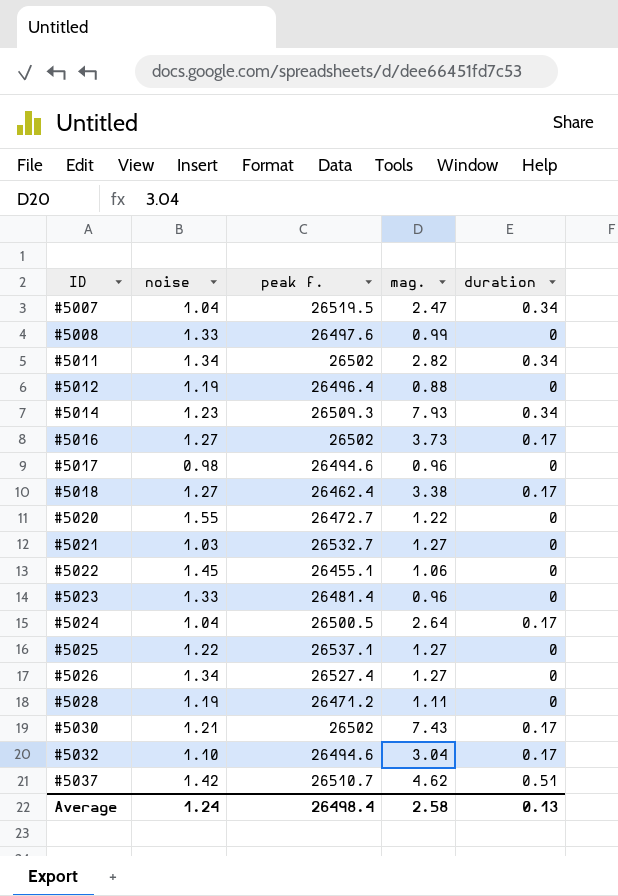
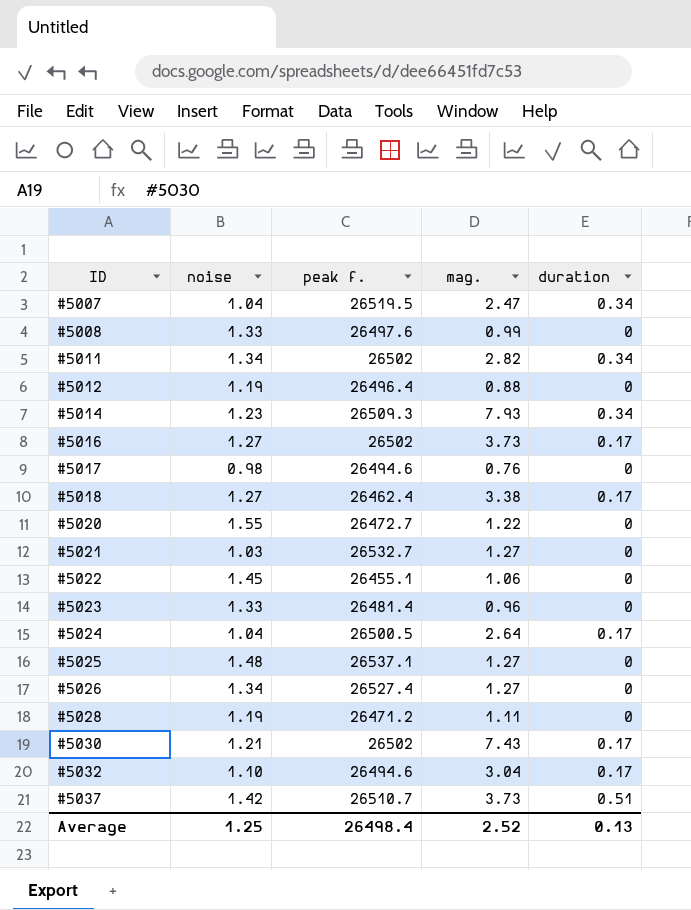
#5017 | mag.: 0.96 -> 0.76
#5025 | noise: 1.22 -> 1.48
#5037 | mag.: 4.62 -> 3.73
Average | noise: 1.24 -> 1.25
Average | mag.: 2.58 -> 2.52

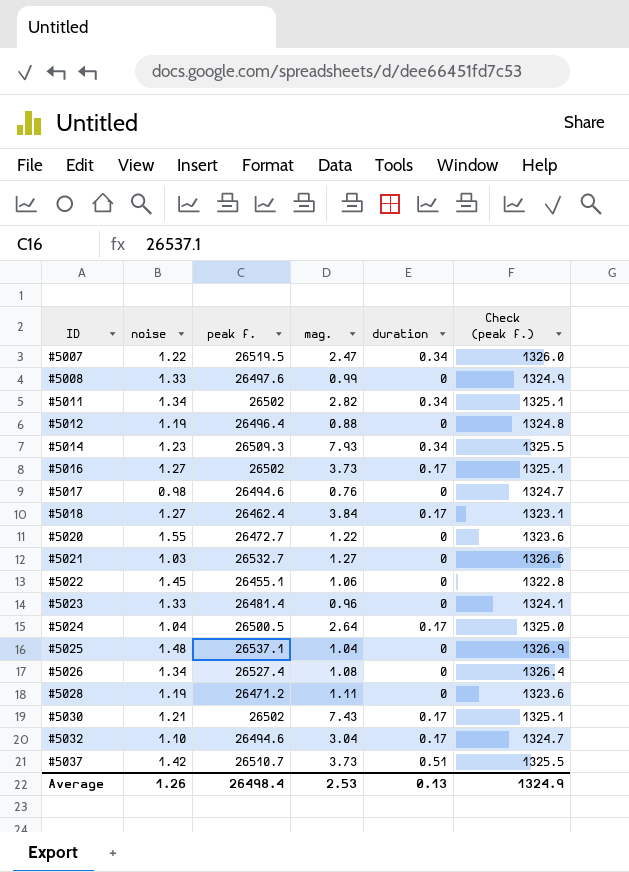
column Check (peak f.) | formula: none -> [peak f.] * 0.05
#5007 | noise: 1.04 -> 1.22
#5018 | mag.: 3.38 -> 3.84
#5025 | mag.: 1.27 -> 1.04
#5026 | mag.: 1.27 -> 1.08
Average | noise: 1.25 -> 1.26
Average | mag.: 2.52 -> 2.53

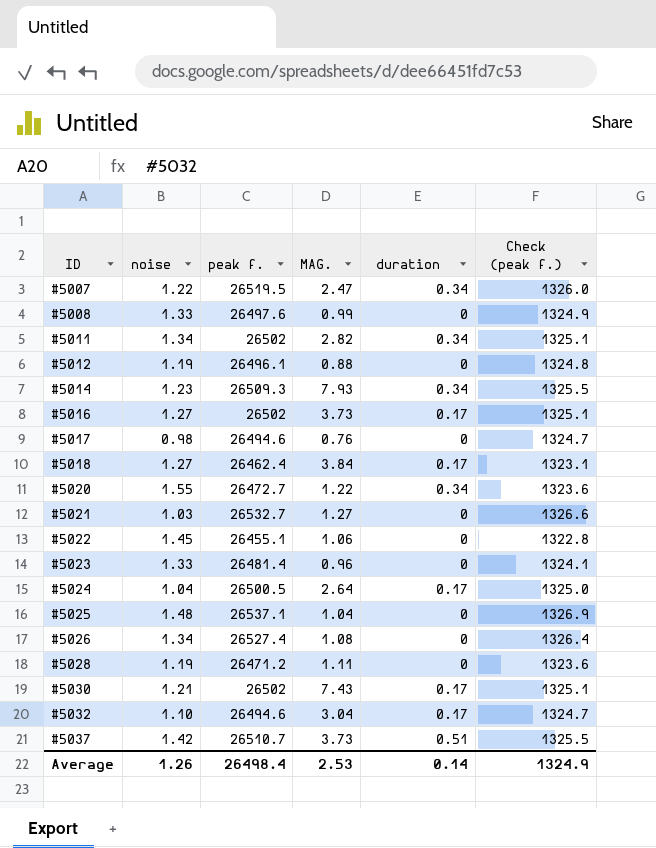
column name: mag. -> MAG.
#5012 | peak f.: 26496.4 -> 26496.1
#5020 | duration: 0 -> 0.34
Average | duration: 0.13 -> 0.14

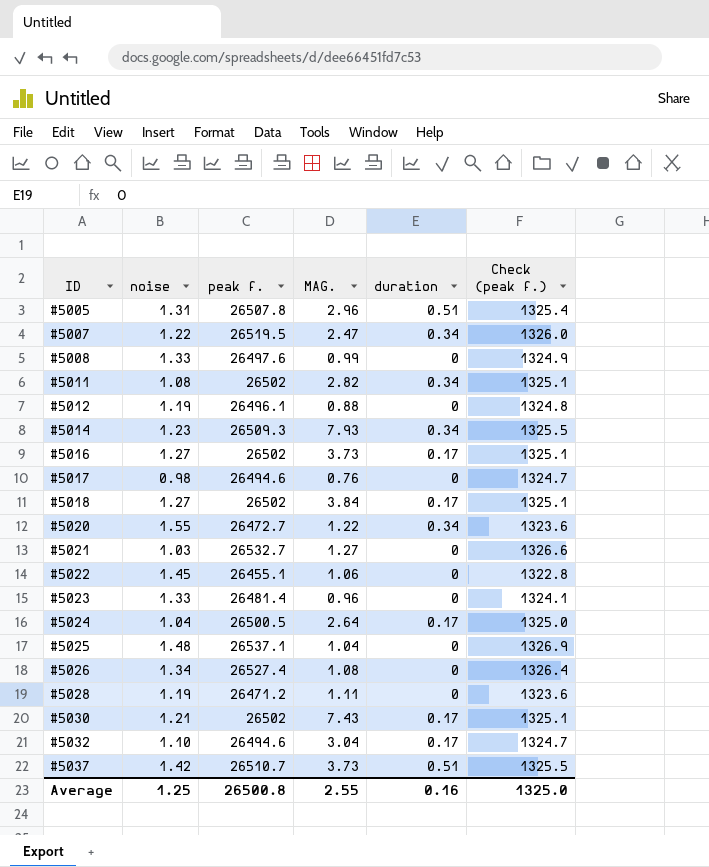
row #5005: none -> 1.31 | 26507.8 | 2.96 | 0.51 | 1325.4
#5011 | noise: 1.34 -> 1.08
#5018 | peak f.: 26462.4 -> 26502
#5018 | Check (peak f.): 1323.1 -> 1325.1
Average | noise: 1.26 -> 1.25
Average | peak f.: 26498.4 -> 26500.8
Average | MAG.: 2.53 -> 2.55
Average | duration: 0.14 -> 0.16
Average | Check (peak f.): 1324.9 -> 1325.0

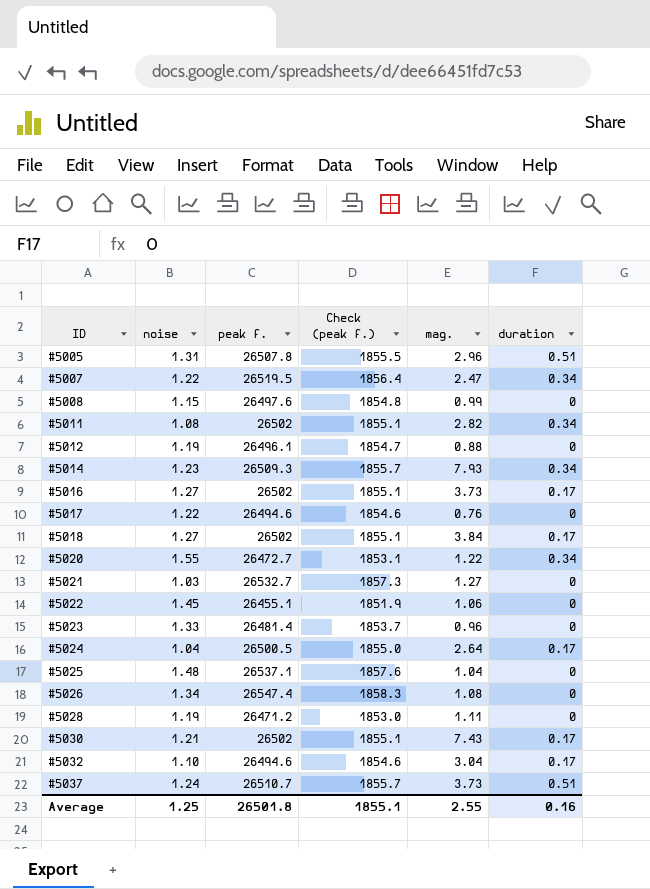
column Check (peak f.) | formula: [peak f.] * 0.05 -> [peak f.] * 0.07
column Check (peak f.) | position: 6 -> 4
column name: MAG. -> mag.
#5008 | noise: 1.33 -> 1.15
#5017 | noise: 0.98 -> 1.22
#5026 | peak f.: 26527.4 -> 26547.4
#5037 | noise: 1.42 -> 1.24
Average | peak f.: 26500.8 -> 26501.8
Average | Check (peak f.): 1325.0 -> 1855.1

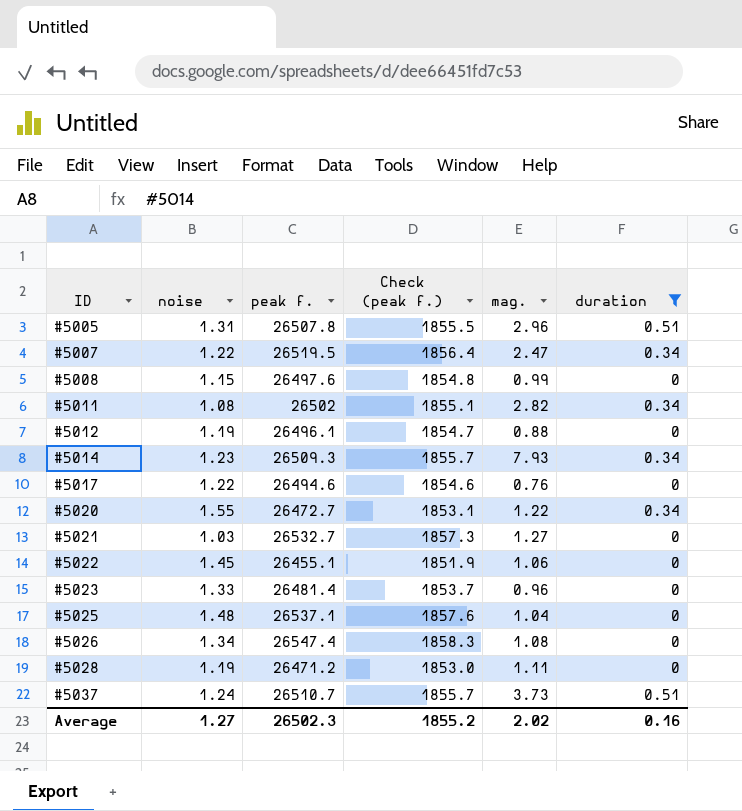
filter: none -> duration != 0.17
Average | noise: 1.25 -> 1.27
Average | peak f.: 26501.8 -> 26502.3
Average | Check (peak f.): 1855.1 -> 1855.2
Average | mag.: 2.55 -> 2.02

